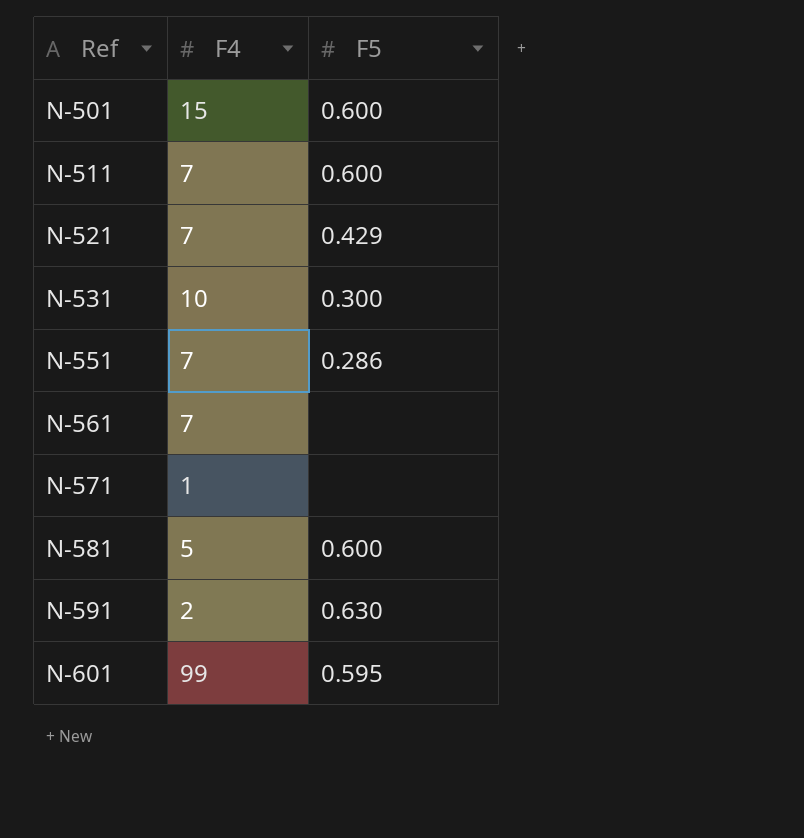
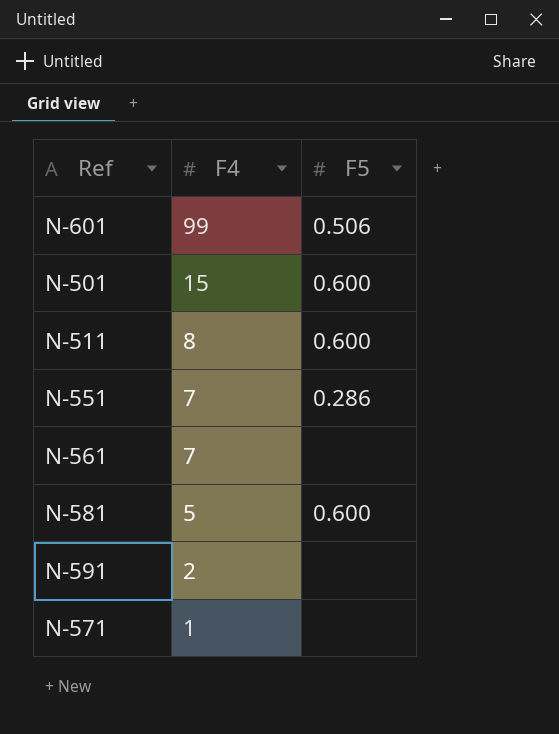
row order: Ref ascending -> F4 descending
row N-521: 7 | 0.429 -> none
row N-531: 10 | 0.300 -> none
N-601 | F5: 0.595 -> 0.506
N-511 | F4: 7 -> 8
N-591 | F5: 0.630 -> none

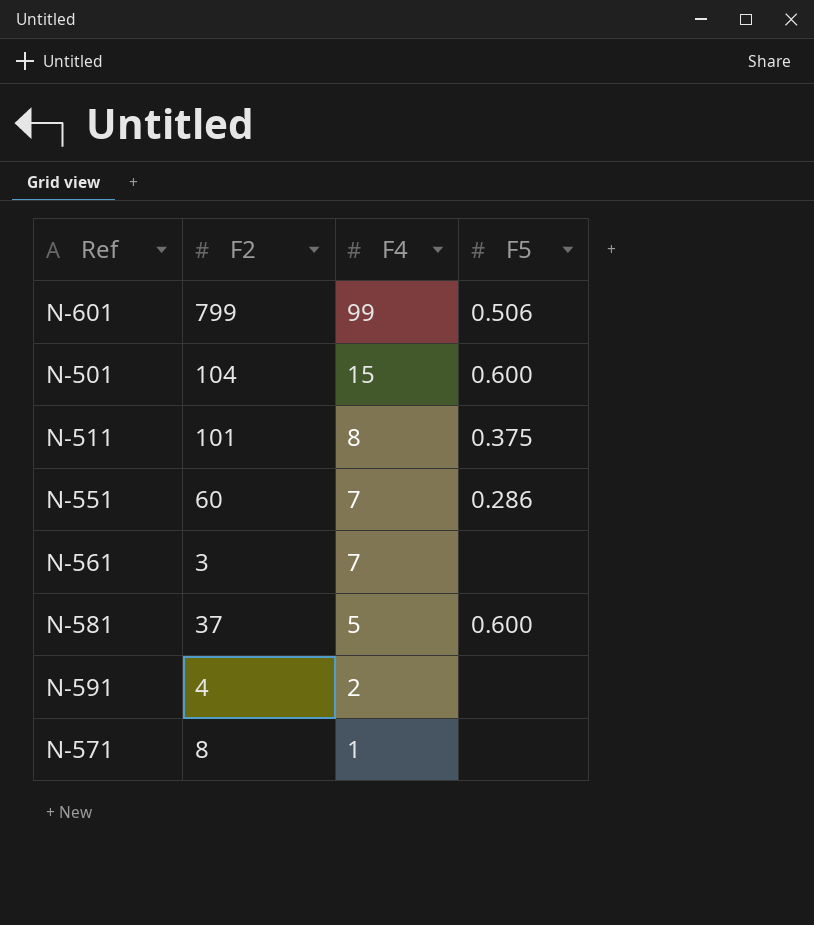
column F2 | position: none -> 2
N-511 | F5: 0.600 -> 0.375

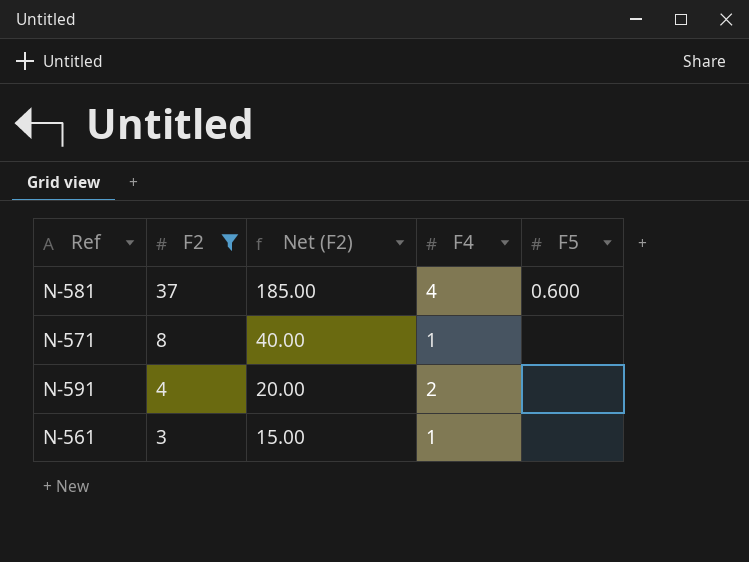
filter: none -> F2 <= 37
row order: F4 descending -> F2 descending
column Net (F2) | formula: none -> [F2] * 5
N-581 | F4: 5 -> 4
N-561 | F4: 7 -> 1

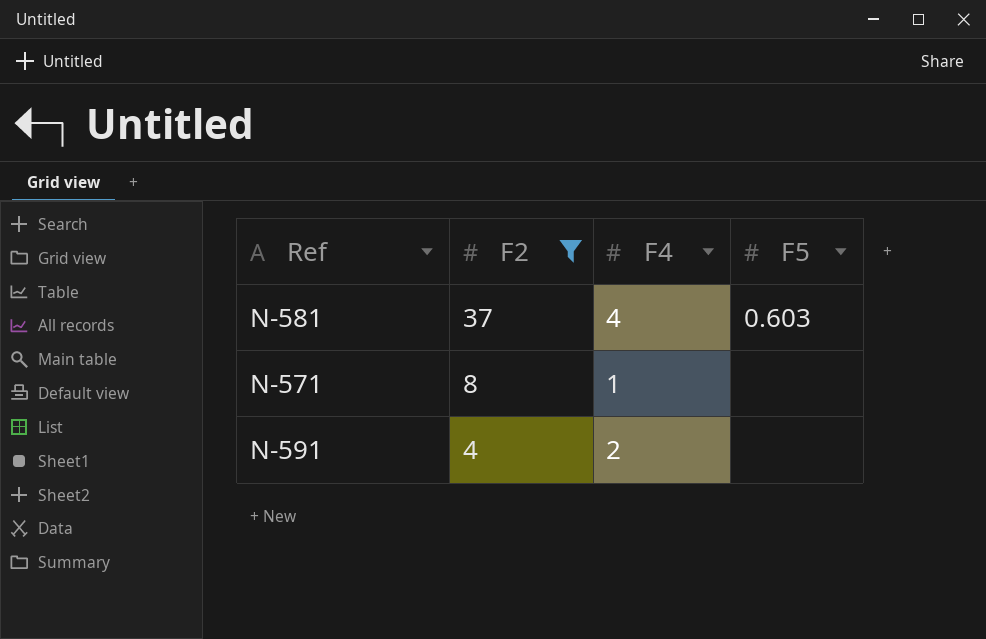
column Net (F2) | formula: [F2] * 5 -> none
row N-561: 3 | 15.00 | 1 | none -> none
N-581 | F5: 0.600 -> 0.603

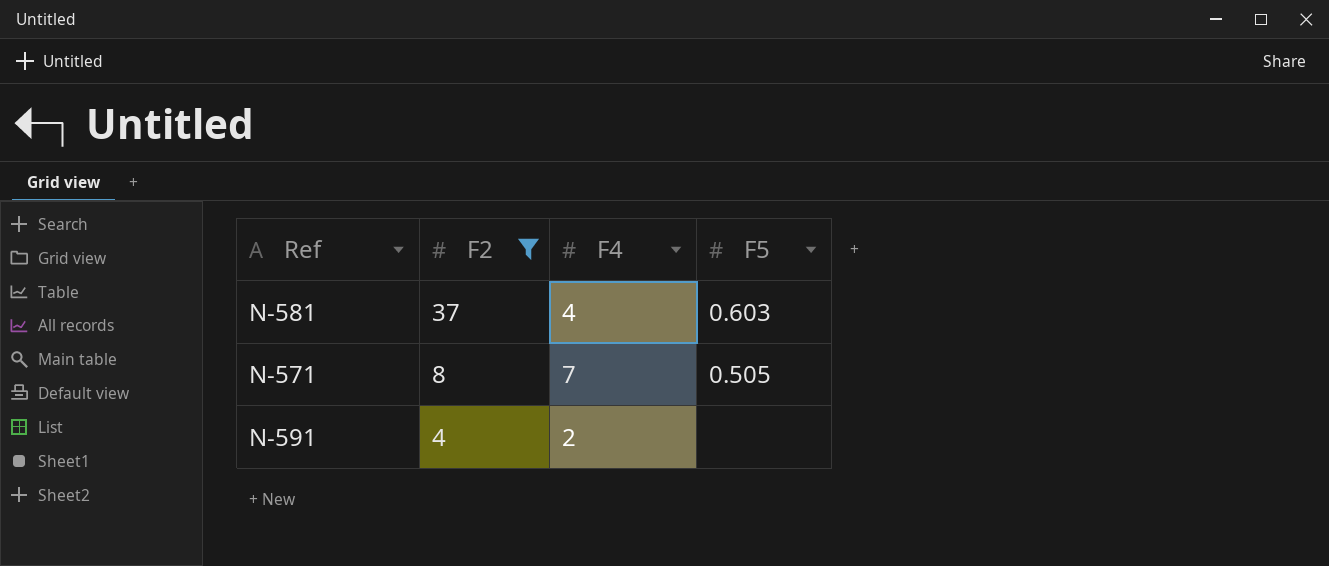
N-571 | F4: 1 -> 7
N-571 | F5: none -> 0.505

